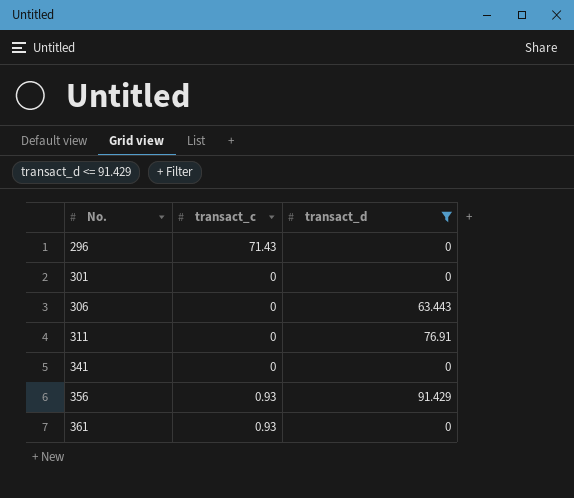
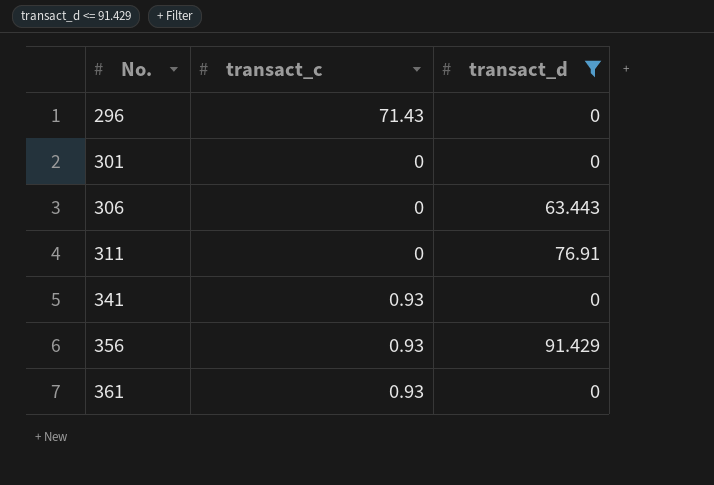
341 | transact_c: 0 -> 0.93

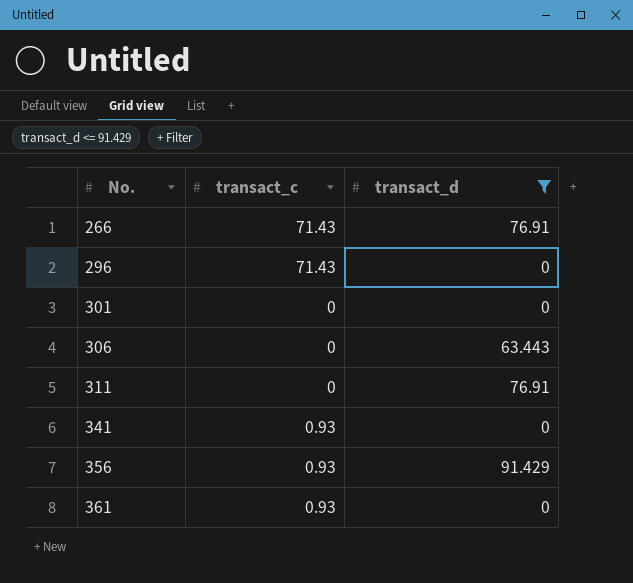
row 266: none -> 71.43 | 76.91

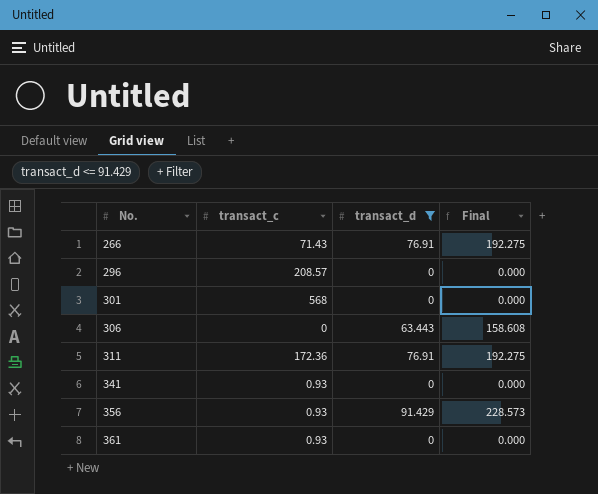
column Final | formula: none -> [transact_d] * 2.5
296 | transact_c: 71.43 -> 208.57
301 | transact_c: 0 -> 568
311 | transact_c: 0 -> 172.36

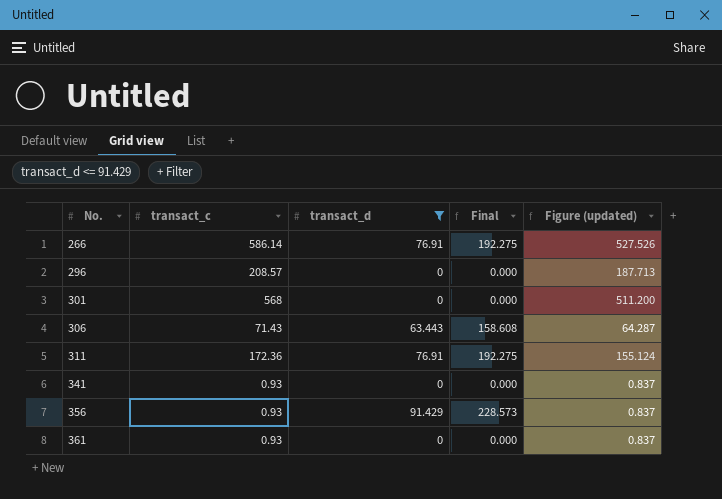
column Figure (updated) | formula: none -> [transact_c] * 0.9
266 | transact_c: 71.43 -> 586.14
306 | transact_c: 0 -> 71.43

